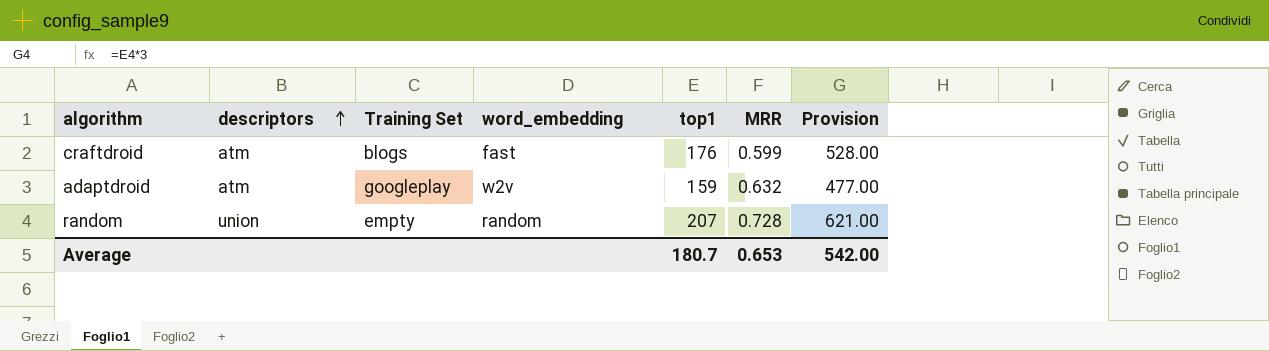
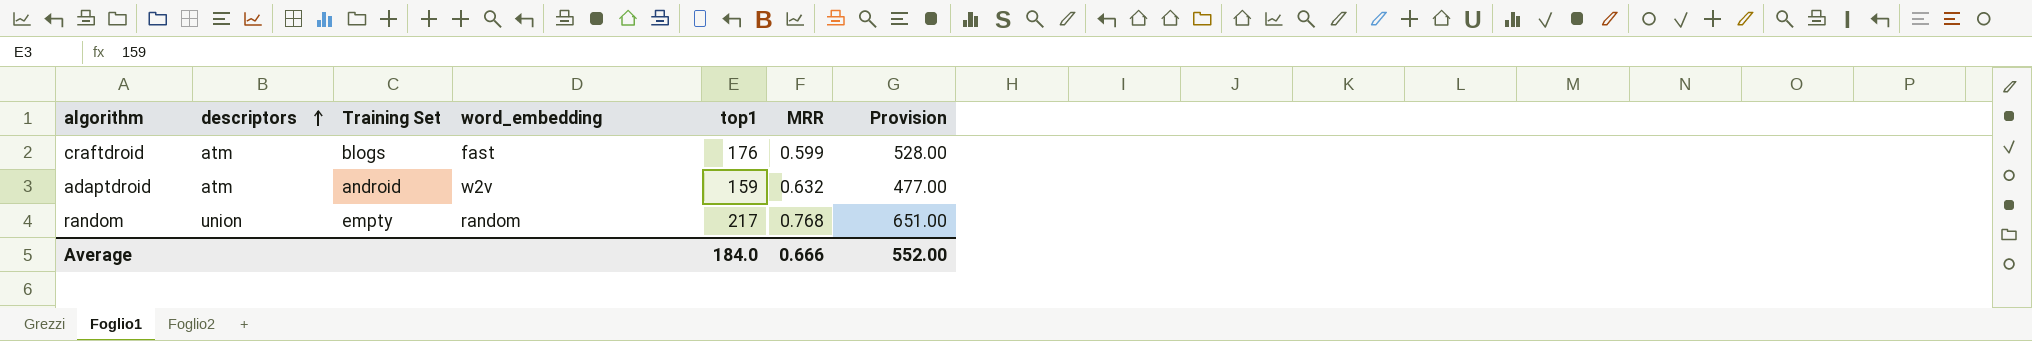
adaptdroid | Training Set: googleplay -> android
random | top1: 207 -> 217
random | MRR: 0.728 -> 0.768
random | Provision: 621.00 -> 651.00
Average | top1: 180.7 -> 184.0
Average | MRR: 0.653 -> 0.666
Average | Provision: 542.00 -> 552.00

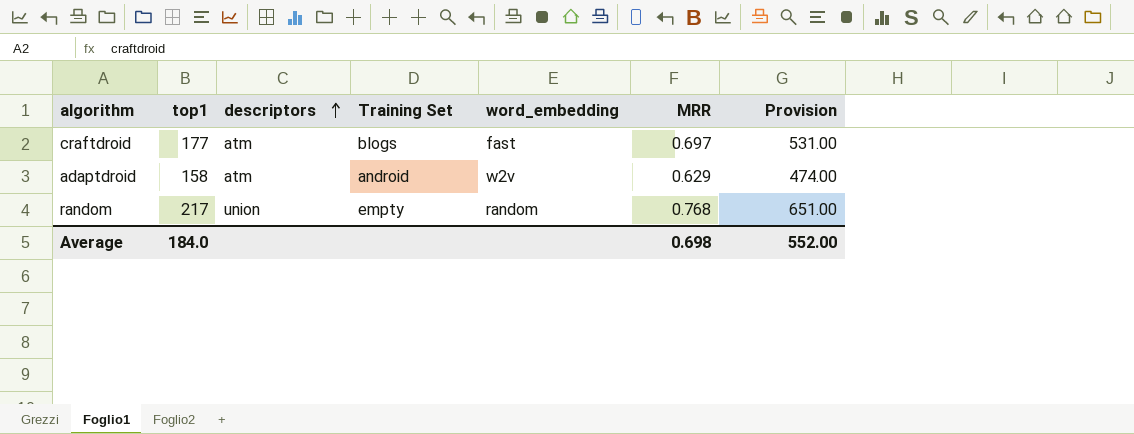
column top1 | position: 5 -> 2
craftdroid | top1: 176 -> 177
craftdroid | MRR: 0.599 -> 0.697
craftdroid | Provision: 528.00 -> 531.00
adaptdroid | top1: 159 -> 158
adaptdroid | MRR: 0.632 -> 0.629
adaptdroid | Provision: 477.00 -> 474.00
Average | MRR: 0.666 -> 0.698

